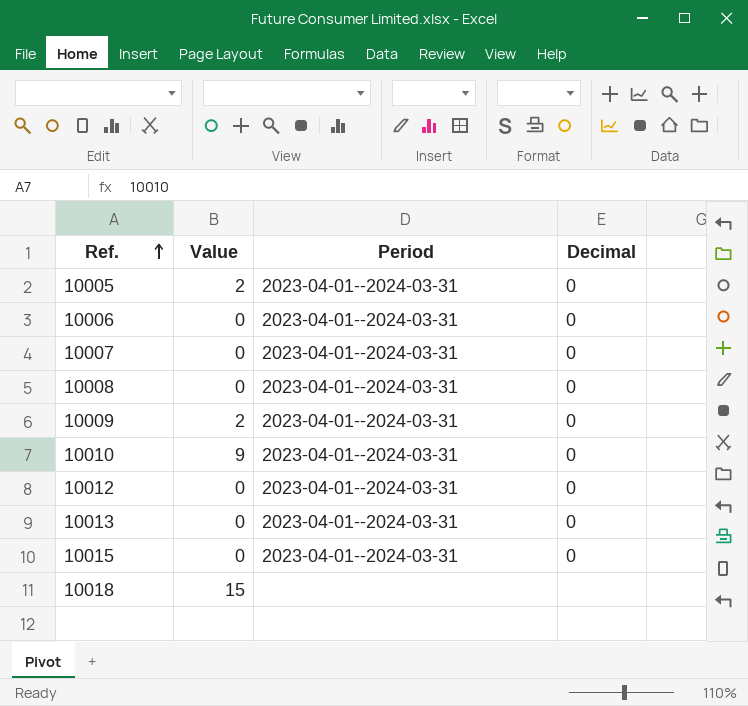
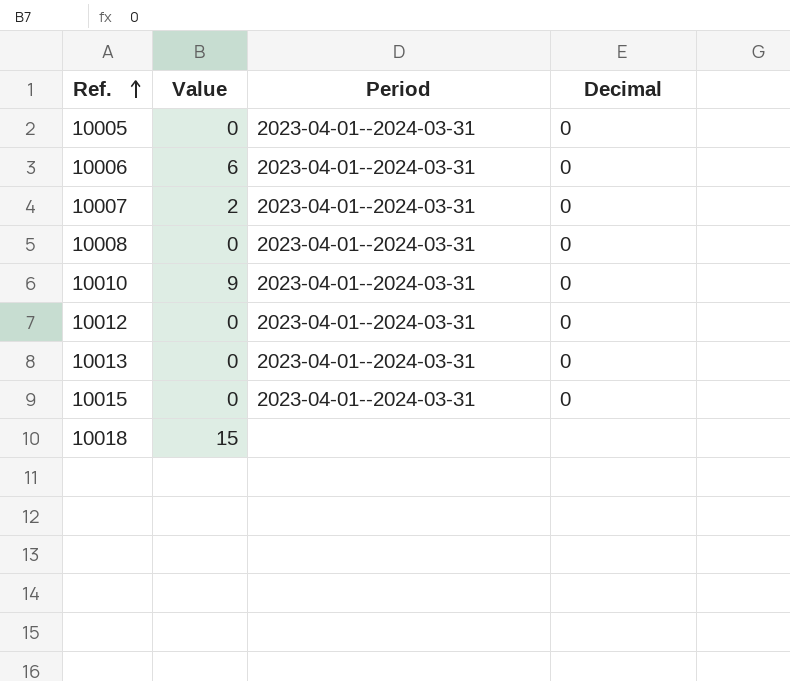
row 10009: 2 | 2023-04-01--2024-03-31 | 0 -> none
10005 | Value: 2 -> 0
10006 | Value: 0 -> 6
10007 | Value: 0 -> 2

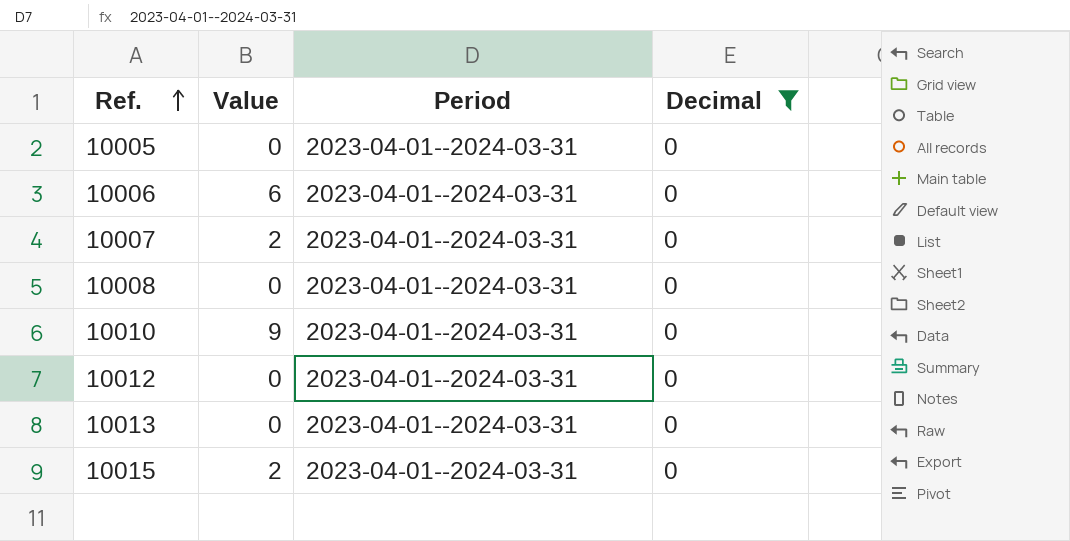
filter: none -> Decimal = 0
10015 | Value: 0 -> 2

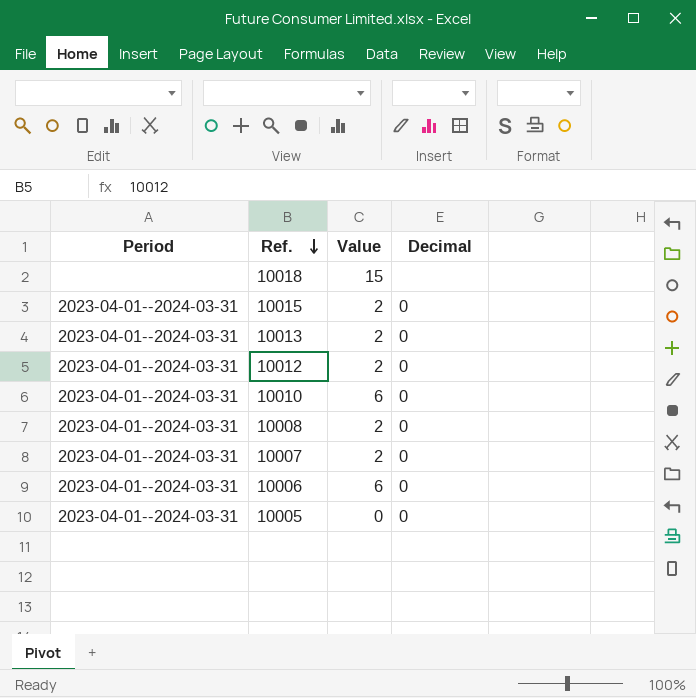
filter: Decimal = 0 -> none
row order: Ref. ascending -> Ref. descending
column Period | position: 3 -> 1
10013 | Value: 0 -> 2
10012 | Value: 0 -> 2
10010 | Value: 9 -> 6
10008 | Value: 0 -> 2

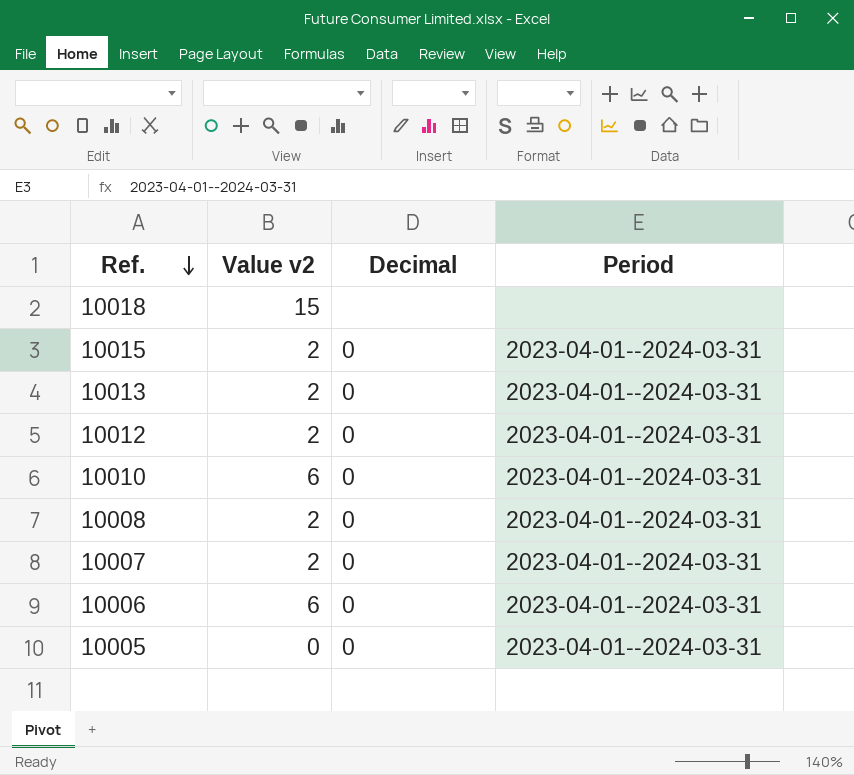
column name: Value -> Value v2
column Period | position: 1 -> 4

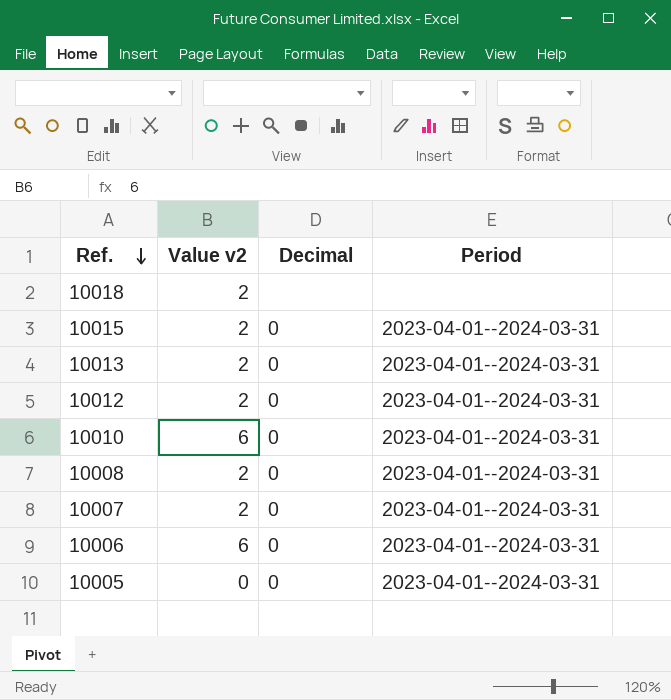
10018 | Value v2: 15 -> 2

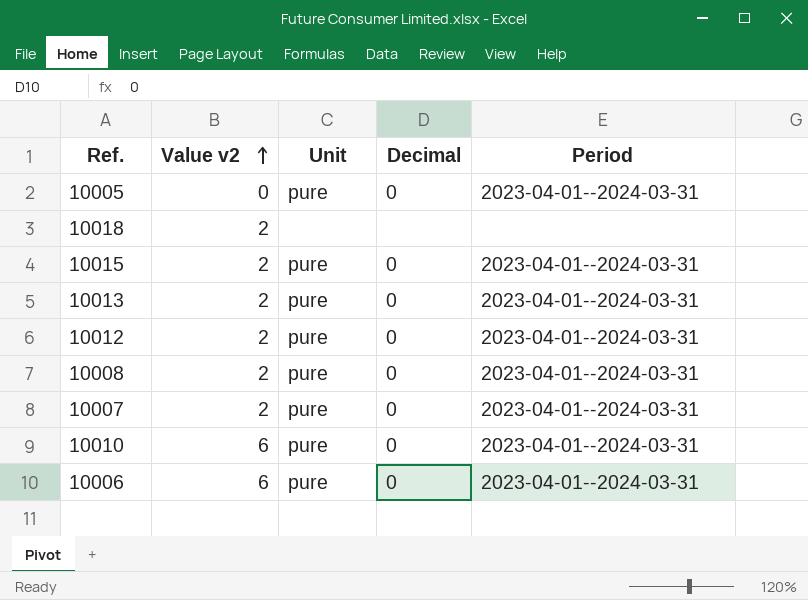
row order: Ref. descending -> Value v2 ascending
column Unit | position: none -> 3

